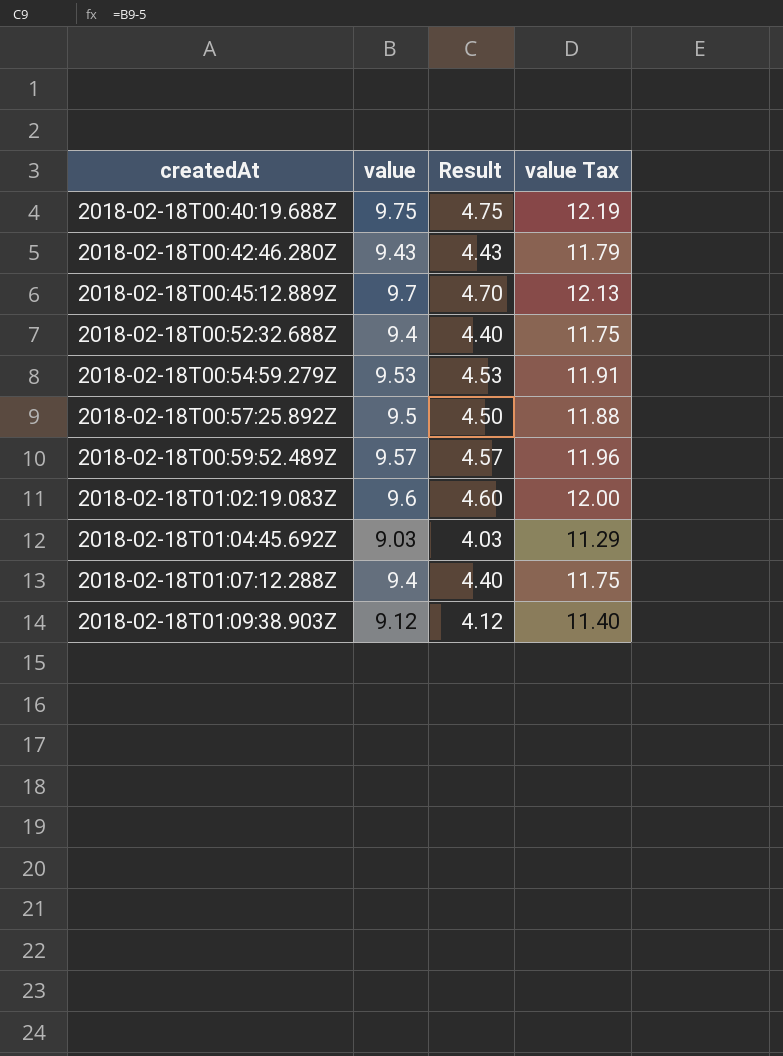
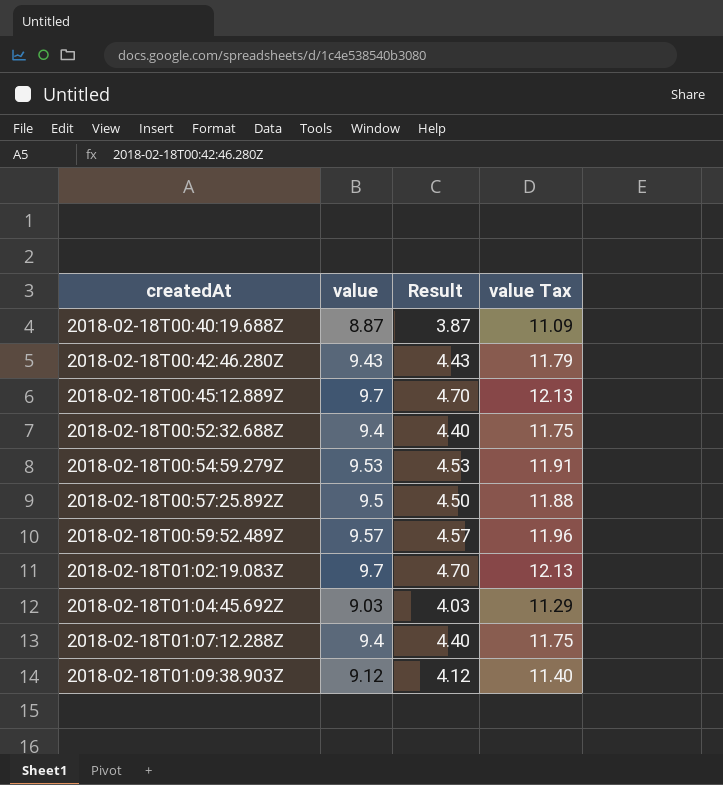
2018-02-18T00:40:19.688Z | value: 9.75 -> 8.87
2018-02-18T00:40:19.688Z | Result: 4.75 -> 3.87
2018-02-18T00:40:19.688Z | value Tax: 12.19 -> 11.09
2018-02-18T01:02:19.083Z | value: 9.6 -> 9.7
2018-02-18T01:02:19.083Z | Result: 4.60 -> 4.70
2018-02-18T01:02:19.083Z | value Tax: 12.00 -> 12.13

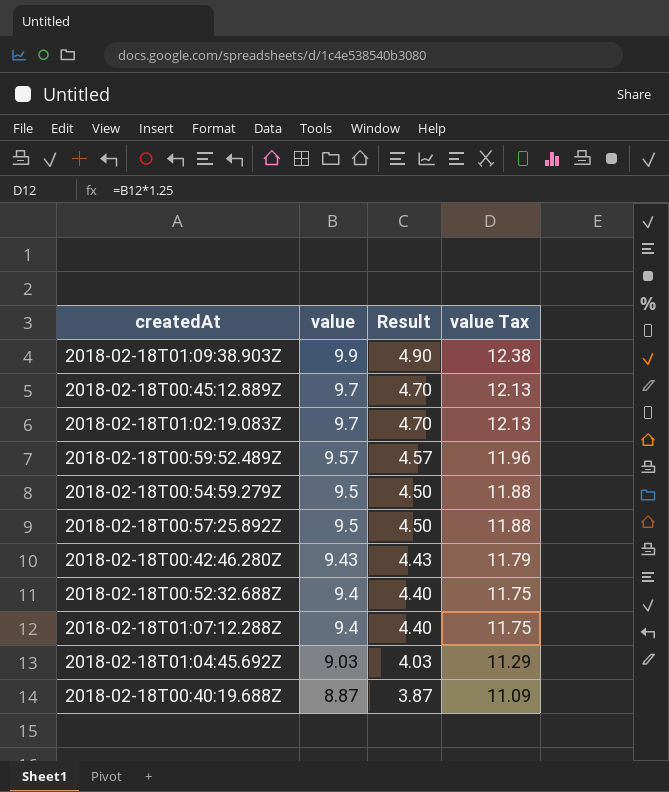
row order: createdAt ascending -> value descending
2018-02-18T01:09:38.903Z | value: 9.12 -> 9.9
2018-02-18T01:09:38.903Z | Result: 4.12 -> 4.90
2018-02-18T01:09:38.903Z | value Tax: 11.40 -> 12.38
2018-02-18T00:54:59.279Z | value: 9.53 -> 9.5
2018-02-18T00:54:59.279Z | Result: 4.53 -> 4.50
2018-02-18T00:54:59.279Z | value Tax: 11.91 -> 11.88

